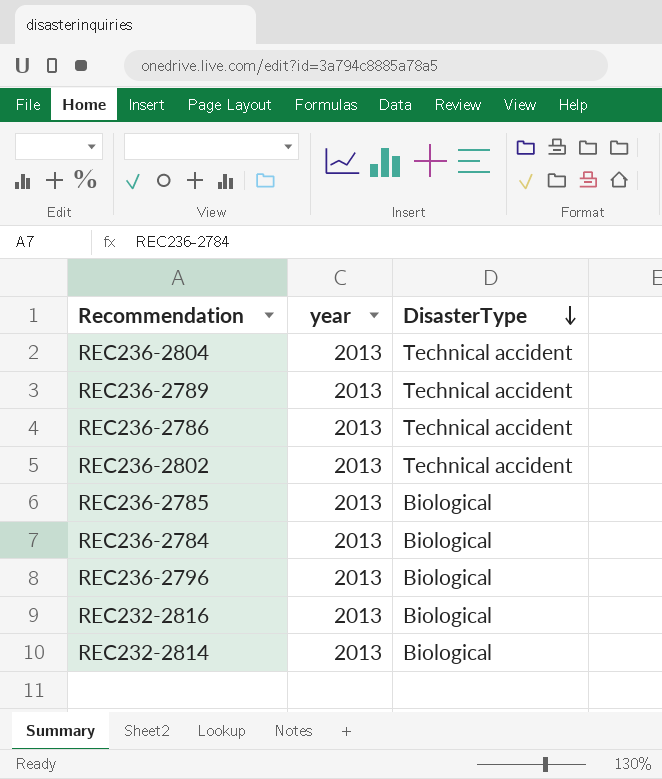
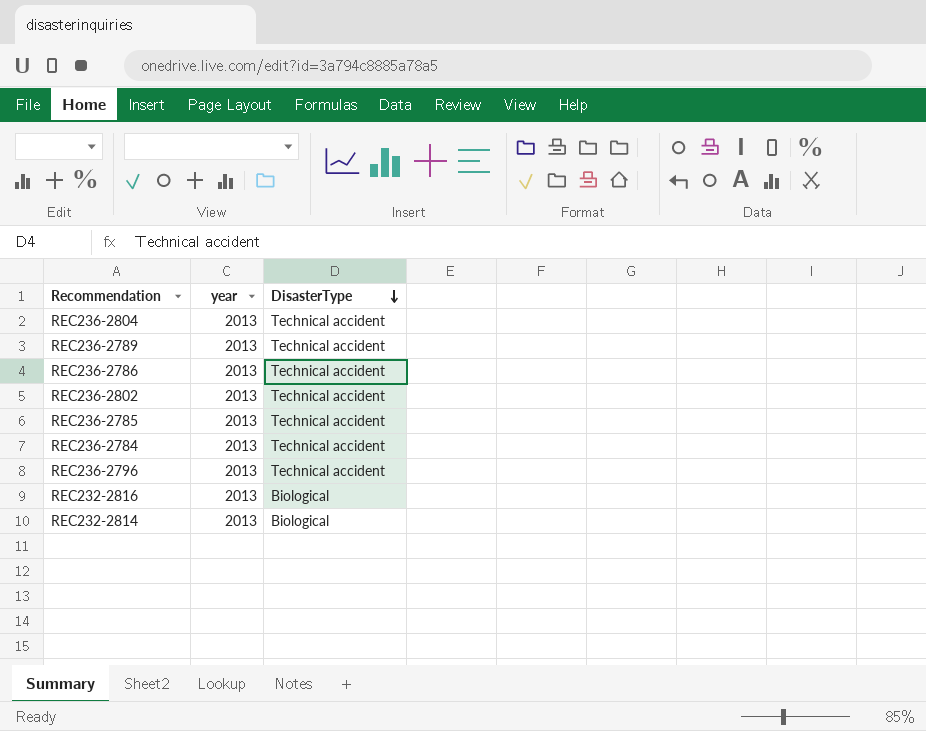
REC236-2785 | DisasterType: Biological -> Technical accident
REC236-2784 | DisasterType: Biological -> Technical accident
REC236-2796 | DisasterType: Biological -> Technical accident

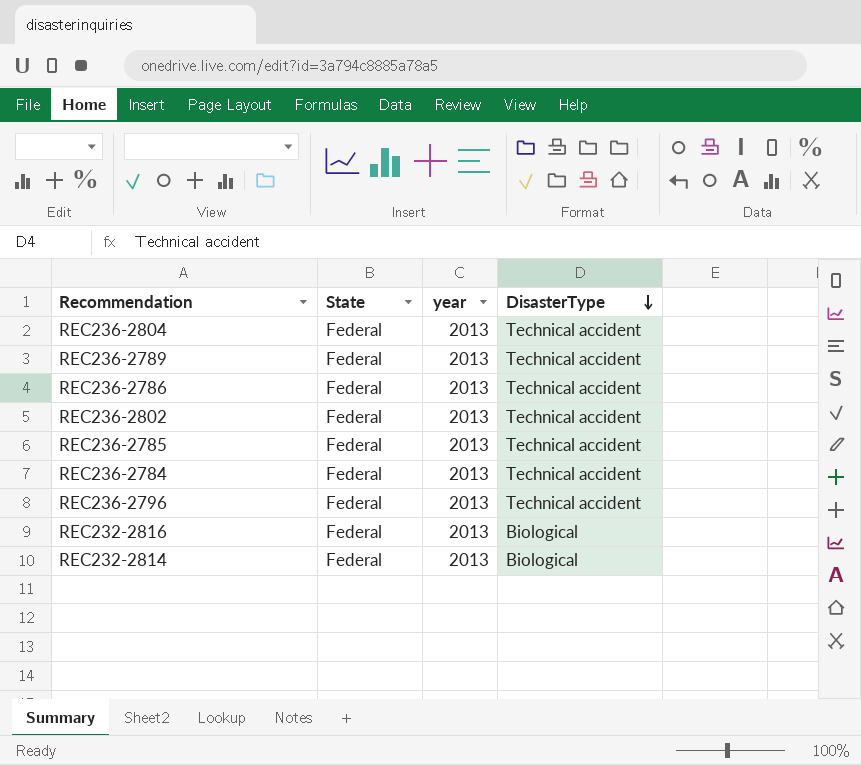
column State | position: none -> 2

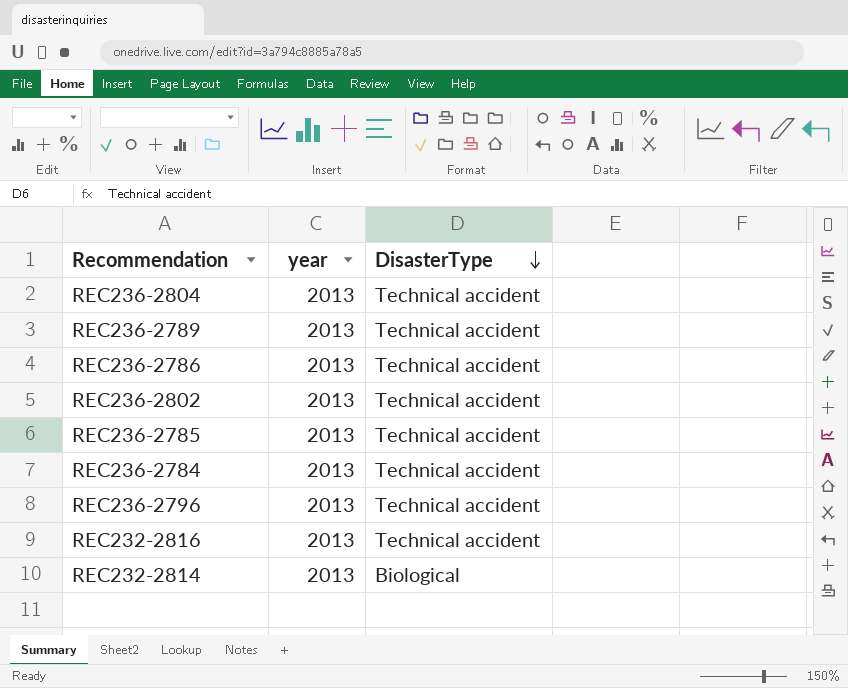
column State | position: 2 -> none
REC232-2816 | DisasterType: Biological -> Technical accident

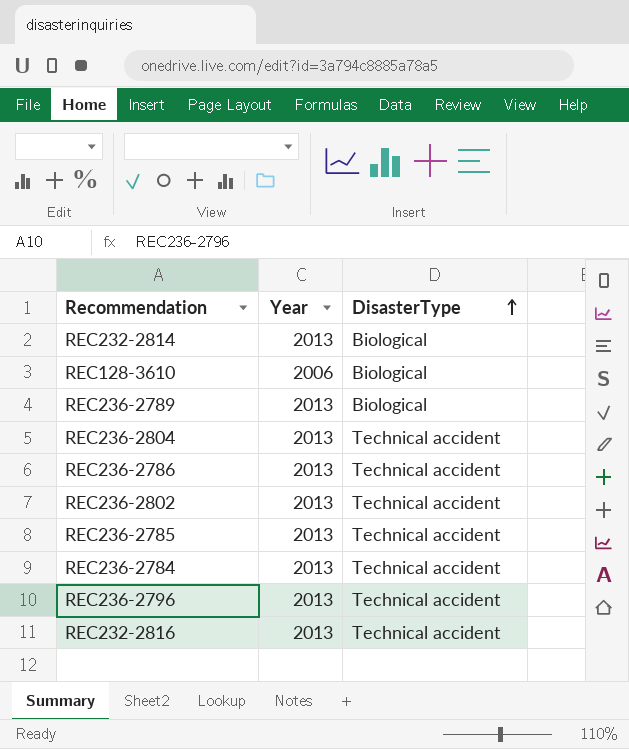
row order: DisasterType descending -> DisasterType ascending
column name: year -> Year
row REC128-3610: none -> 2006 | Biological
REC236-2789 | DisasterType: Technical accident -> Biological

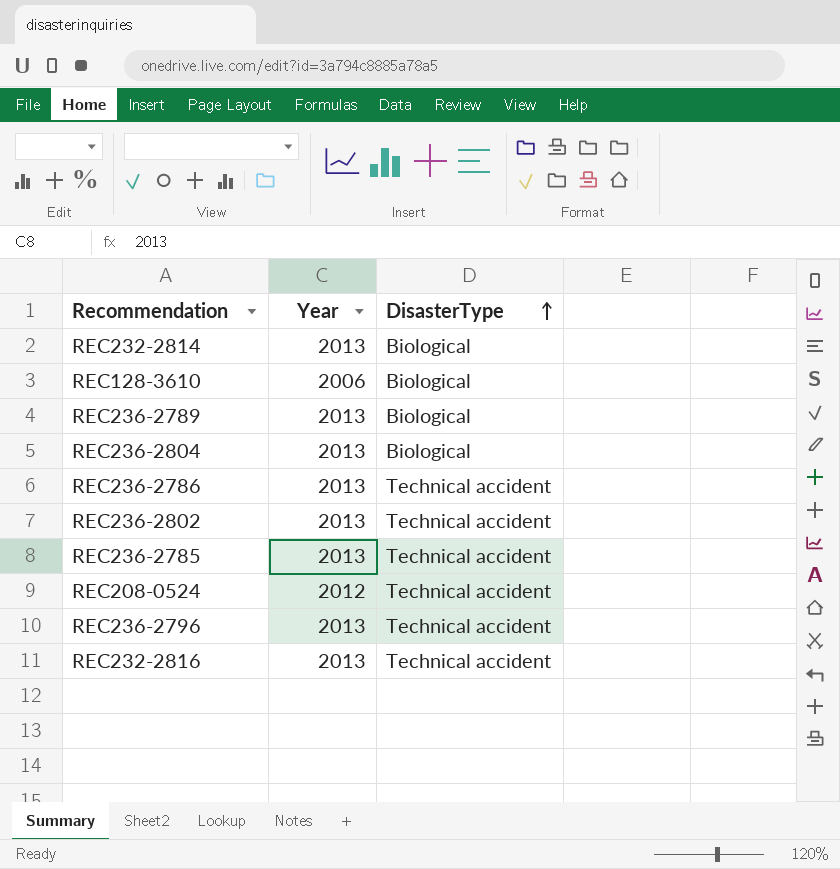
row REC236-2784: 2013 | Technical accident -> none
REC236-2804 | DisasterType: Technical accident -> Biological
row REC208-0524: none -> 2012 | Technical accident

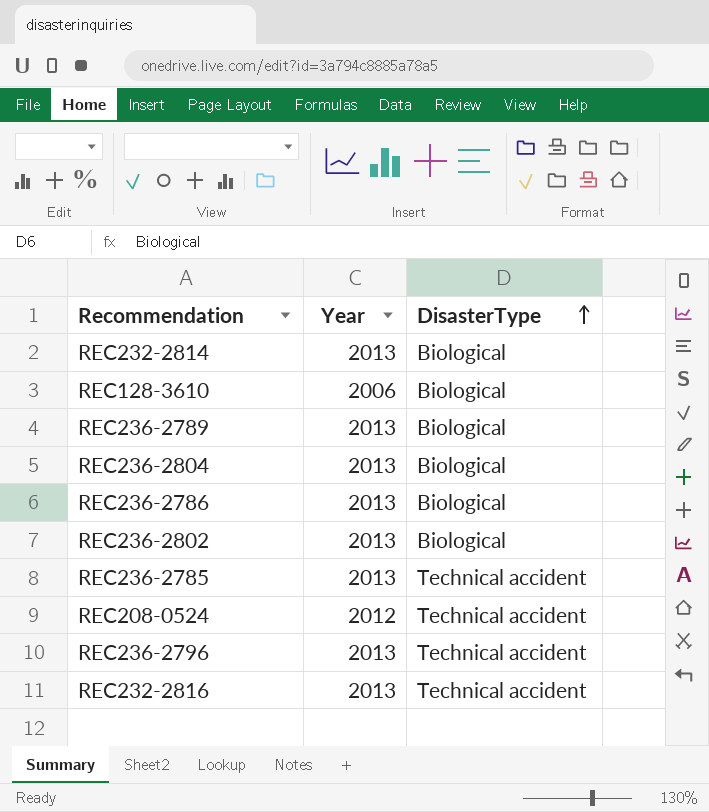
REC236-2786 | DisasterType: Technical accident -> Biological
REC236-2802 | DisasterType: Technical accident -> Biological

